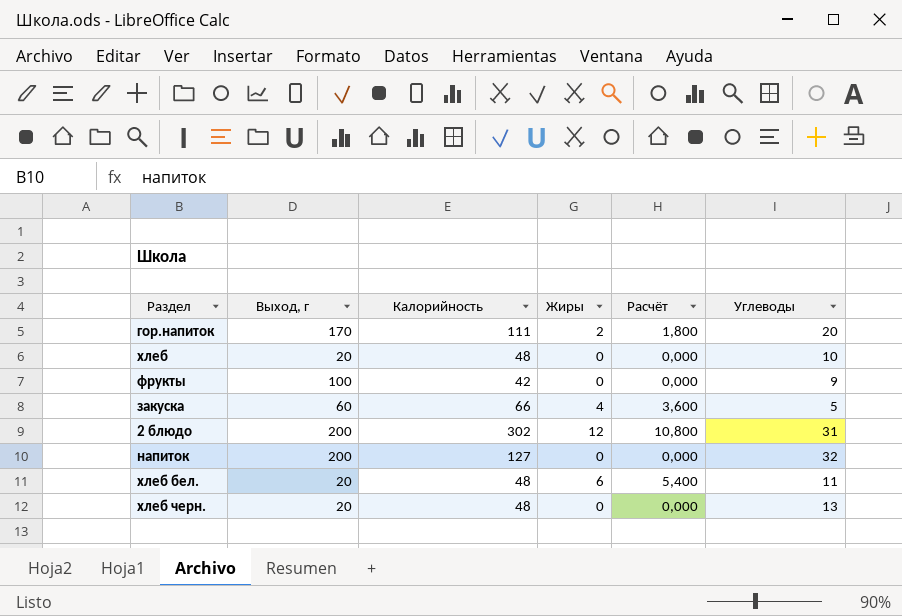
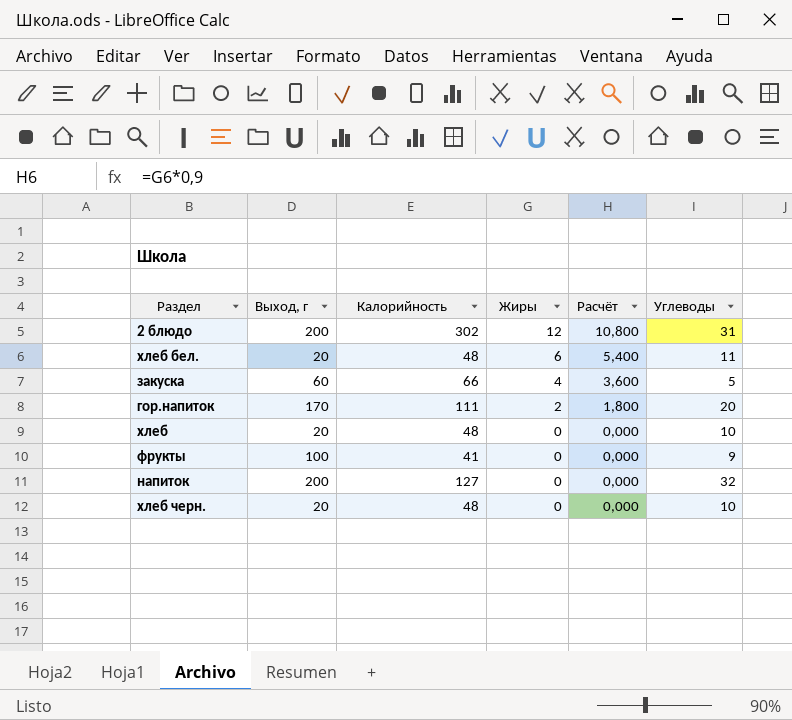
row order: none -> Жиры descending
фрукты | Калорийность: 42 -> 41
хлеб черн. | Углеводы: 13 -> 10

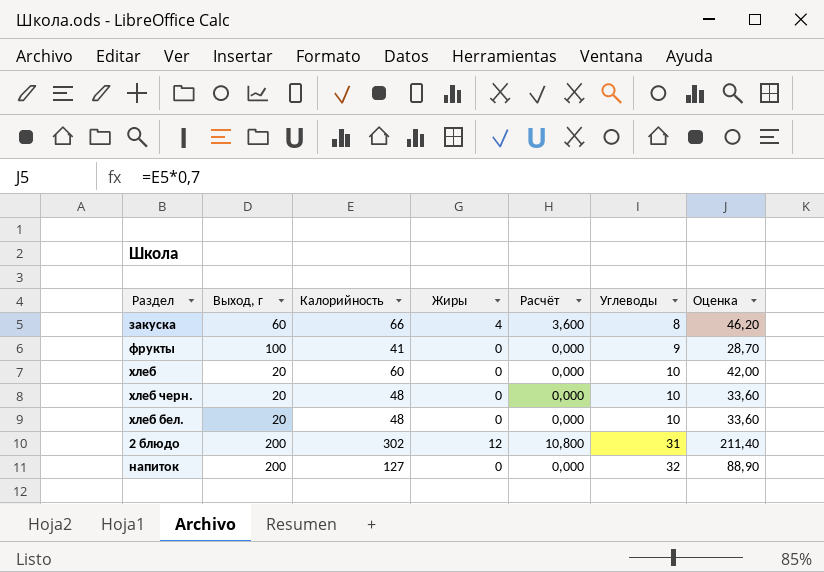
row order: Жиры descending -> Углеводы ascending
column Оценка | formula: none -> [Калорийность] * 0,7
row гор.напиток: 170 | 111 | 2 | 1,800 | 20 -> none
закуска | Углеводы: 5 -> 8
хлеб | Калорийность: 48 -> 60
хлеб бел. | Жиры: 6 -> 0
хлеб бел. | Расчёт: 5,400 -> 0,000
хлеб бел. | Углеводы: 11 -> 10

